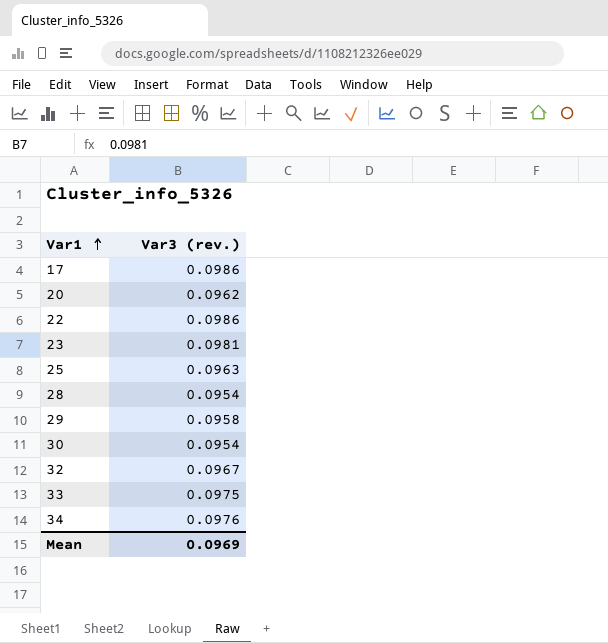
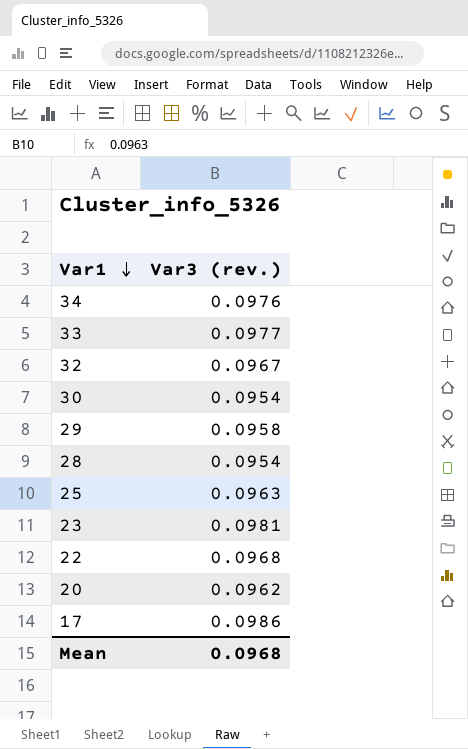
row order: Var1 ascending -> Var1 descending
33 | Var3 (rev.): 0.0975 -> 0.0977
22 | Var3 (rev.): 0.0986 -> 0.0968
Mean | Var3 (rev.): 0.0969 -> 0.0968

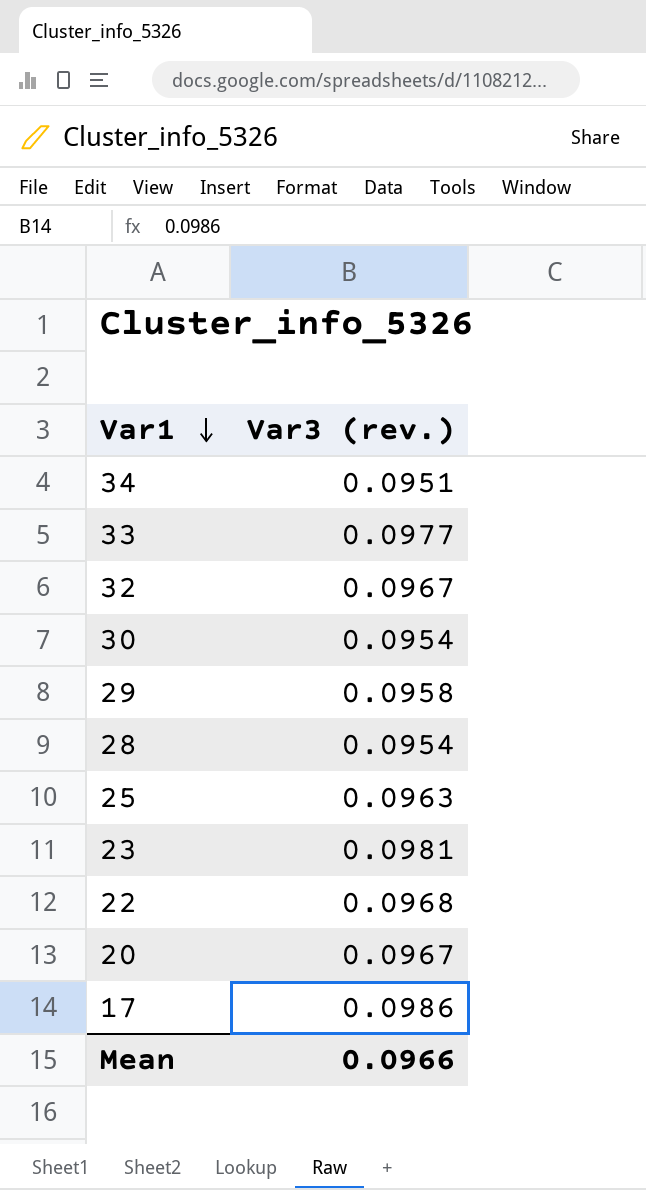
34 | Var3 (rev.): 0.0976 -> 0.0951
20 | Var3 (rev.): 0.0962 -> 0.0967
Mean | Var3 (rev.): 0.0968 -> 0.0966

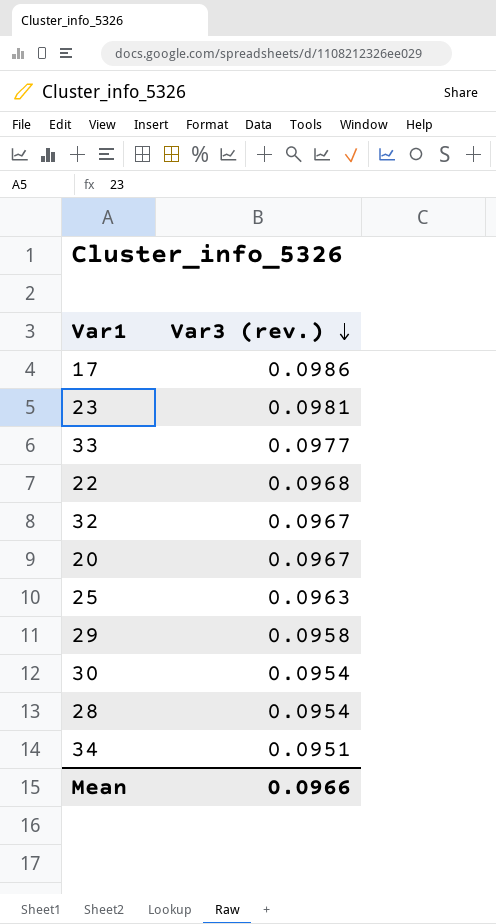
row order: Var1 descending -> Var3 (rev.) descending

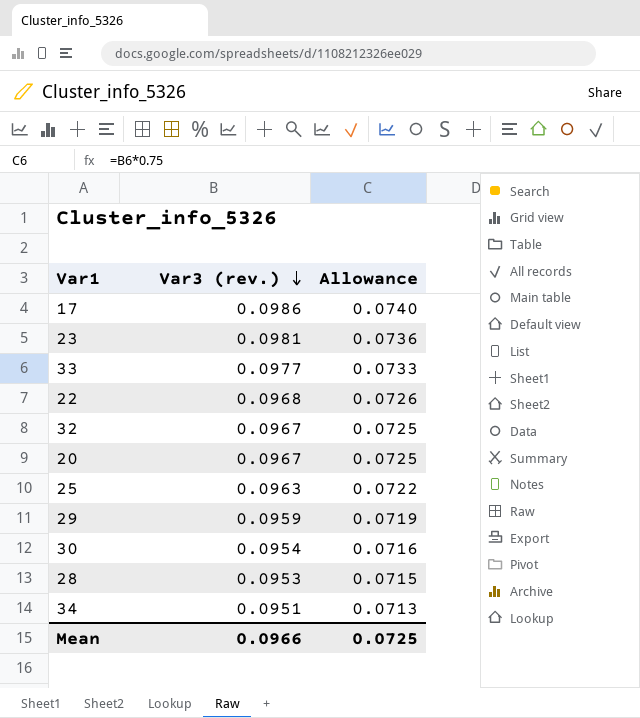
column Allowance | formula: none -> [Var3 (rev.)] * 0.75
29 | Var3 (rev.): 0.0958 -> 0.0959
28 | Var3 (rev.): 0.0954 -> 0.0953

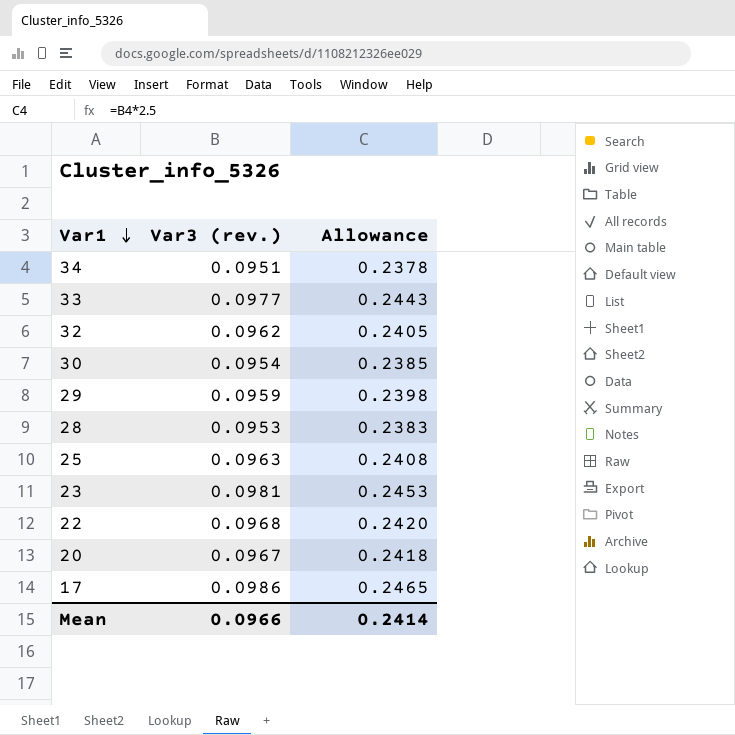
row order: Var3 (rev.) descending -> Var1 descending
column Allowance | formula: [Var3 (rev.)] * 0.75 -> [Var3 (rev.)] * 2.5
32 | Var3 (rev.): 0.0967 -> 0.0962
Mean | Allowance: 0.0725 -> 0.2414

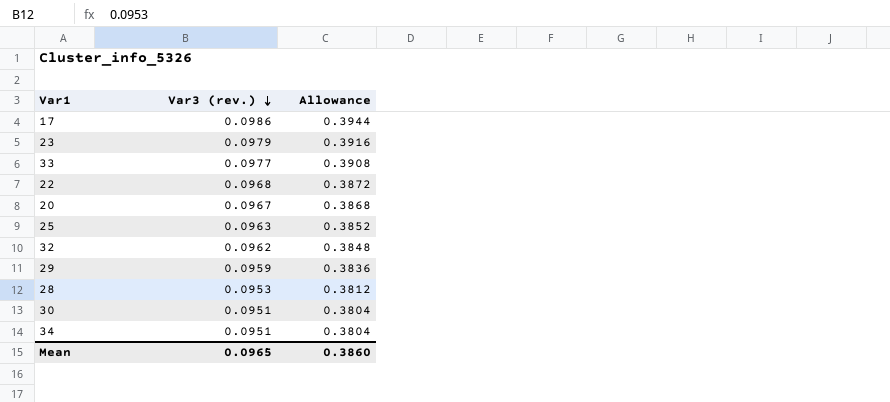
row order: Var1 descending -> Var3 (rev.) descending
column Allowance | formula: [Var3 (rev.)] * 2.5 -> [Var3 (rev.)] * 4
23 | Var3 (rev.): 0.0981 -> 0.0979
30 | Var3 (rev.): 0.0954 -> 0.0951
Mean | Var3 (rev.): 0.0966 -> 0.0965
Mean | Allowance: 0.2414 -> 0.3860

